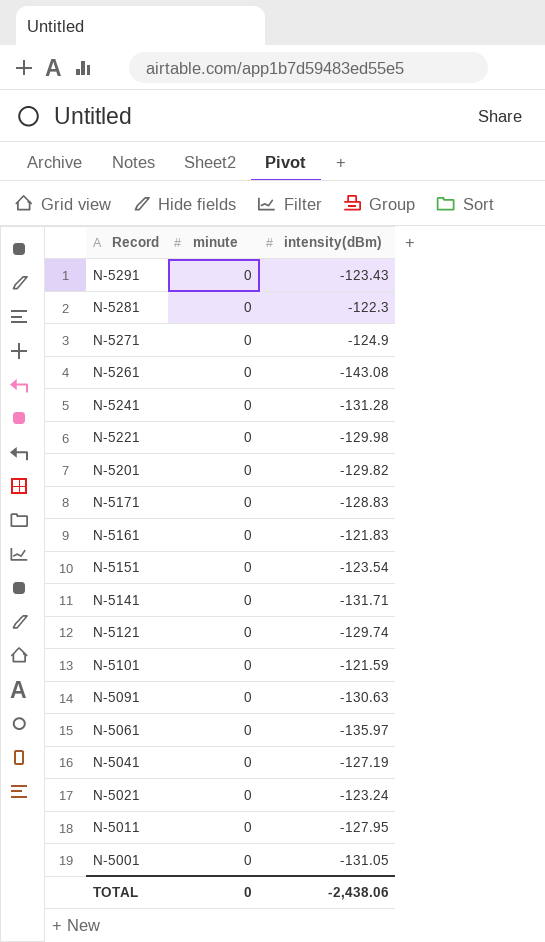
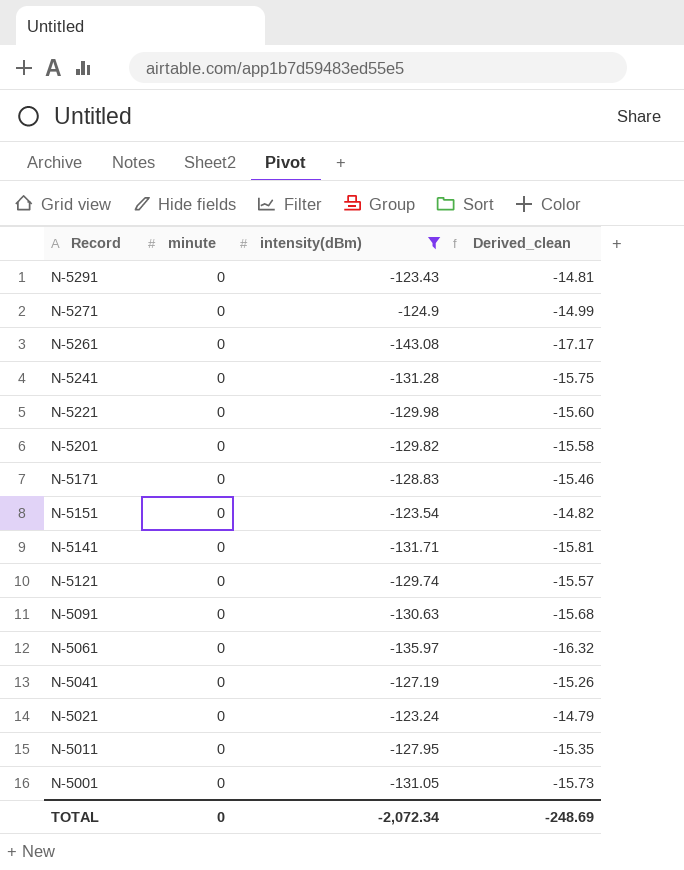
filter: none -> intensity(dBm) <= -123.24
column Derived_clean | formula: none -> [intensity(dBm)] * 0.12
TOTAL | intensity(dBm): -2,438.06 -> -2,072.34

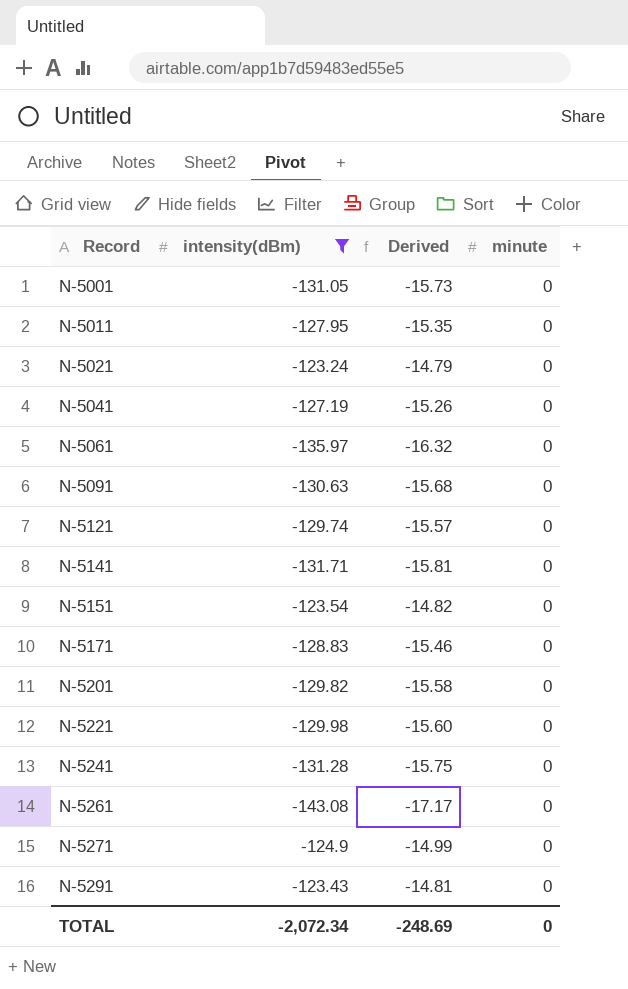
row order: Record descending -> Record ascending
column name: Derived_clean -> Derived
column minute | position: 2 -> 4

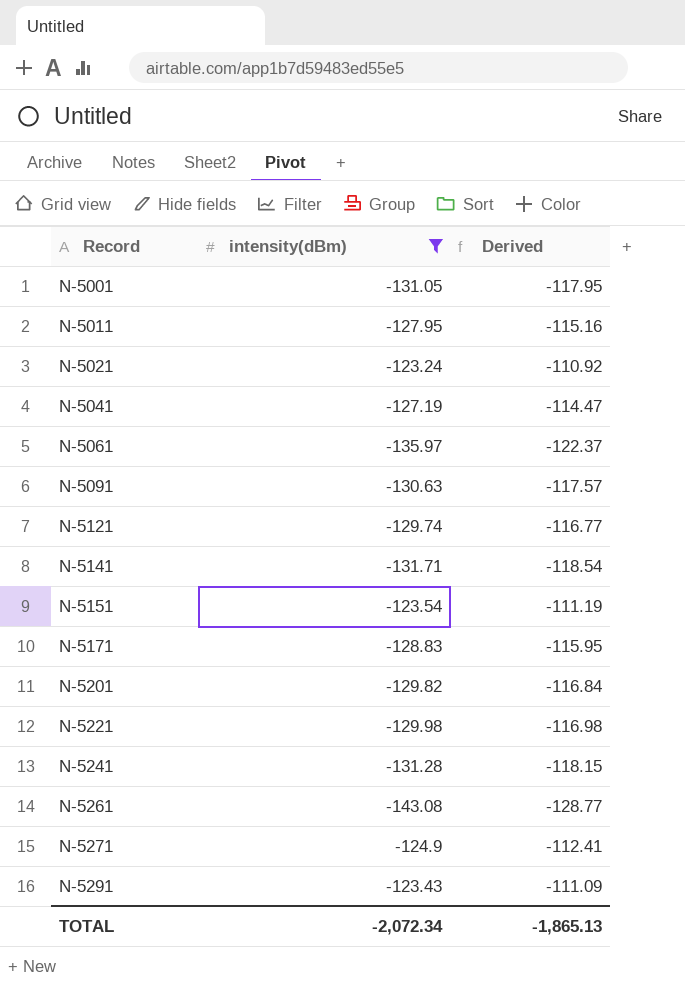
column minute | position: 4 -> none
column Derived | formula: [intensity(dBm)] * 0.12 -> [intensity(dBm)] * 0.9
TOTAL | Derived: -248.69 -> -1,865.13

